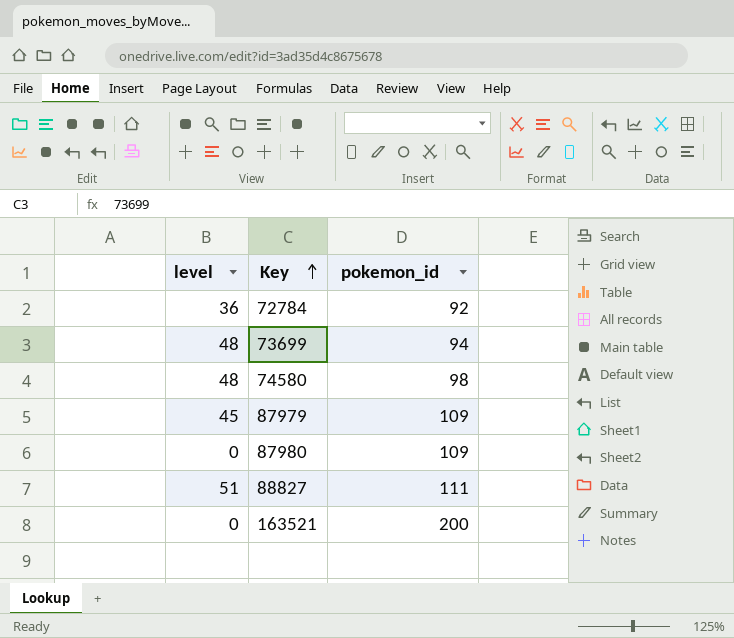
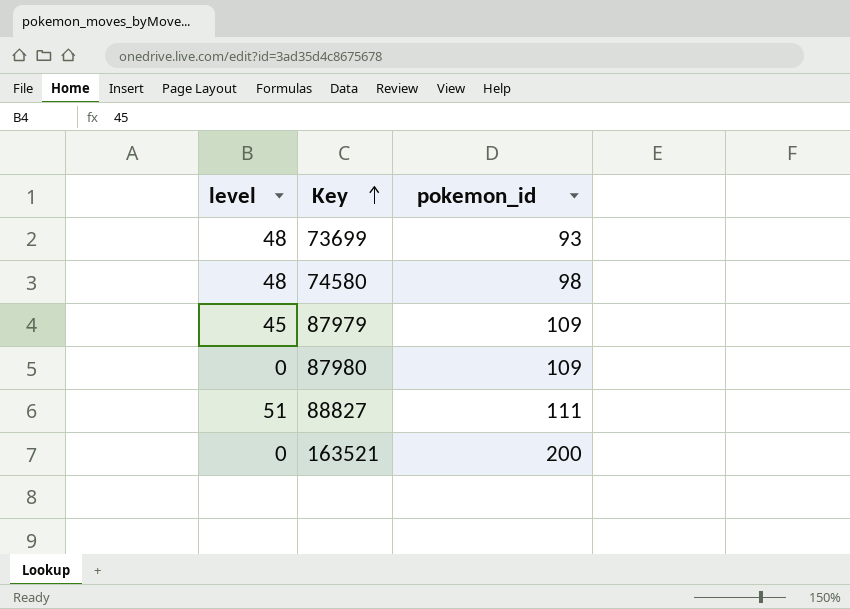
row 72784: 36 | 92 -> none
73699 | pokemon_id: 94 -> 93

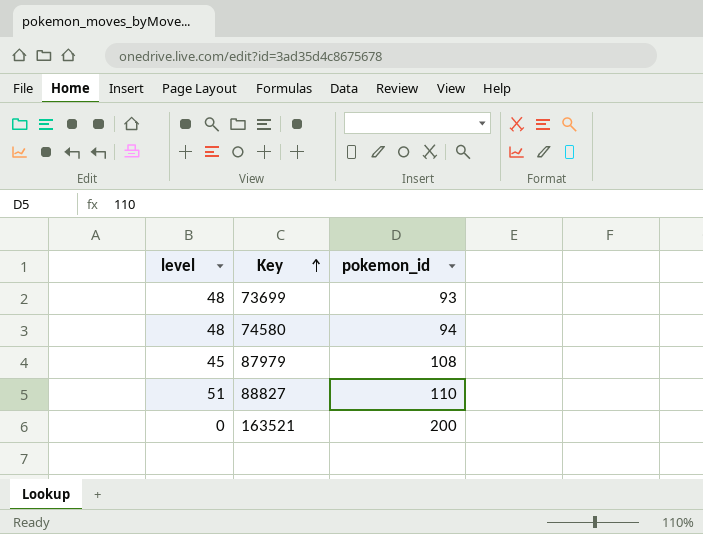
row 87980: 0 | 109 -> none
74580 | pokemon_id: 98 -> 94
87979 | pokemon_id: 109 -> 108
88827 | pokemon_id: 111 -> 110

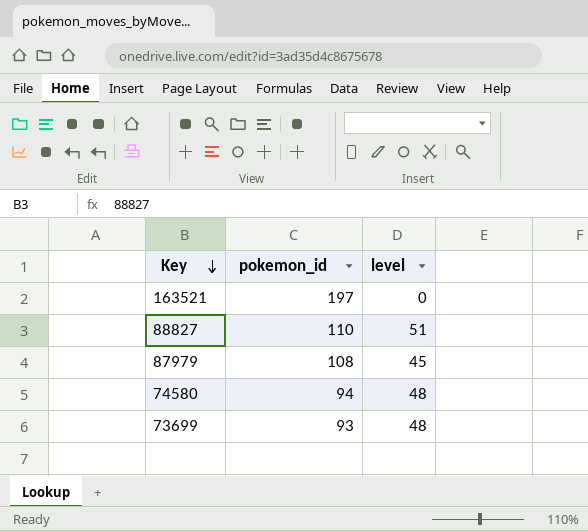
row order: Key ascending -> Key descending
column level | position: 1 -> 3
163521 | pokemon_id: 200 -> 197

